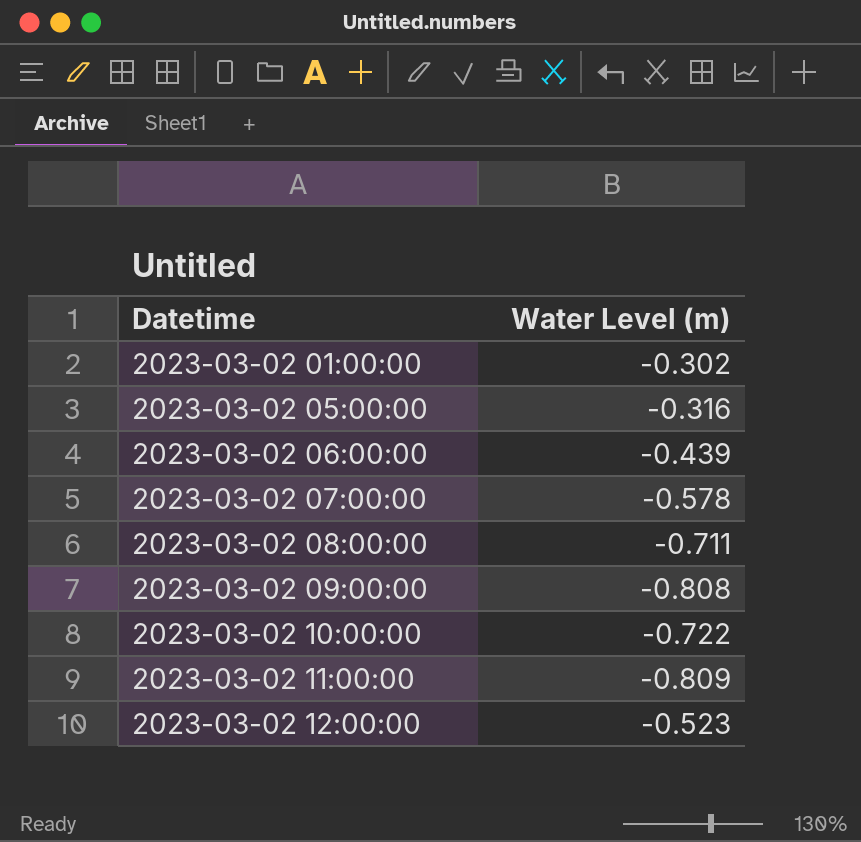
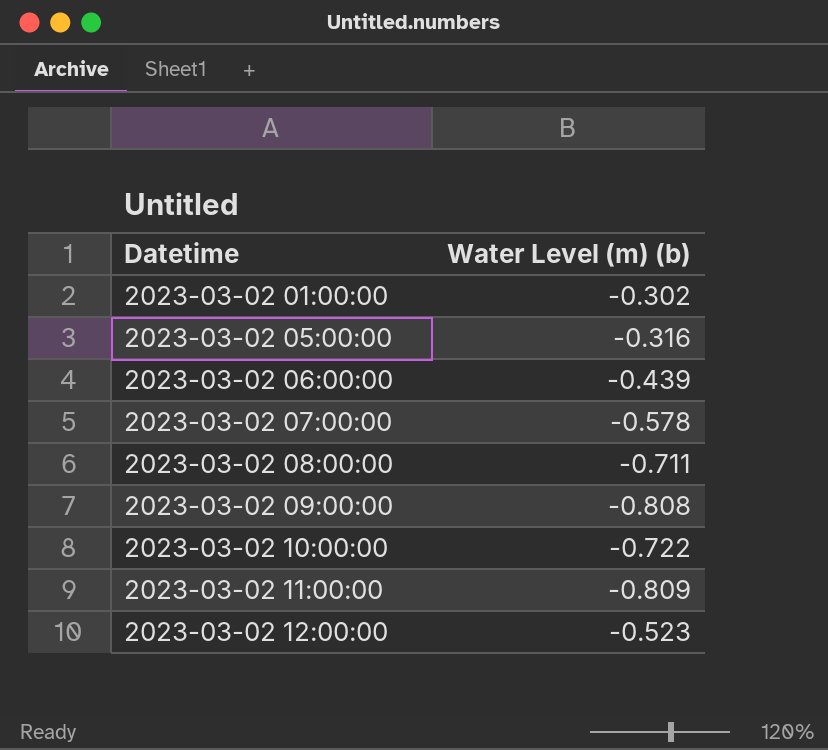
column name: Water Level (m) -> Water Level (m) (b)

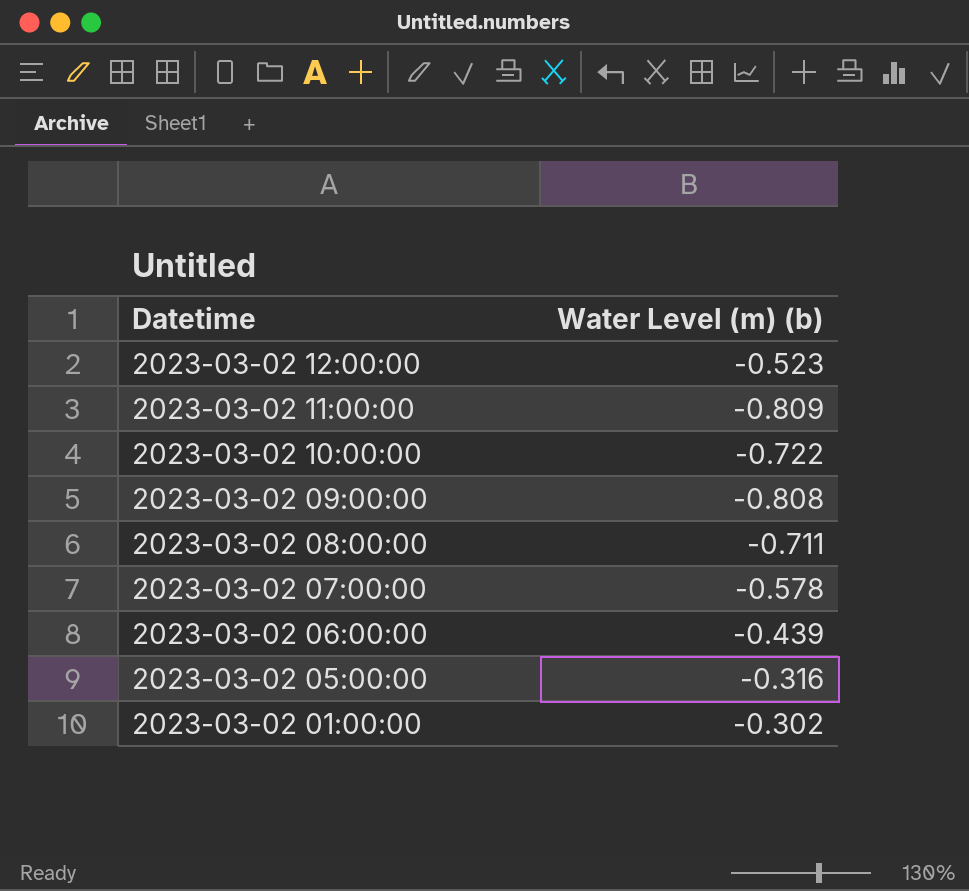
row order: Datetime ascending -> Datetime descending

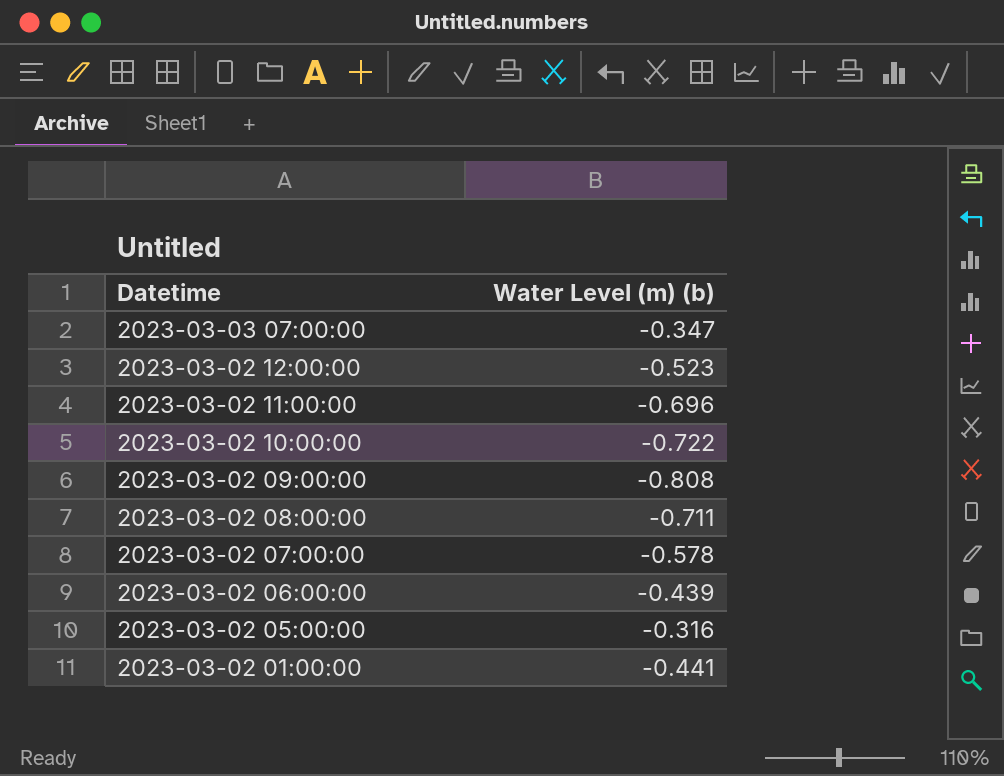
row 2023-03-03 07:00:00: none -> -0.347
2023-03-02 11:00:00 | Water Level (m) (b): -0.809 -> -0.696
2023-03-02 01:00:00 | Water Level (m) (b): -0.302 -> -0.441

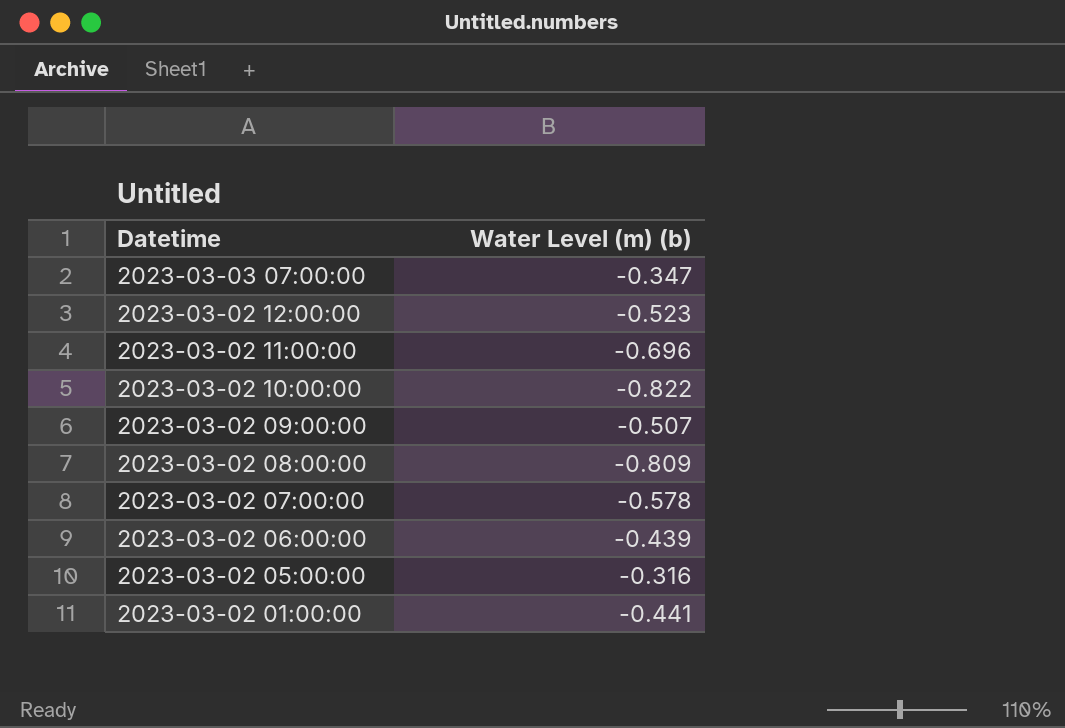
2023-03-02 10:00:00 | Water Level (m) (b): -0.722 -> -0.822
2023-03-02 09:00:00 | Water Level (m) (b): -0.808 -> -0.507
2023-03-02 08:00:00 | Water Level (m) (b): -0.711 -> -0.809

